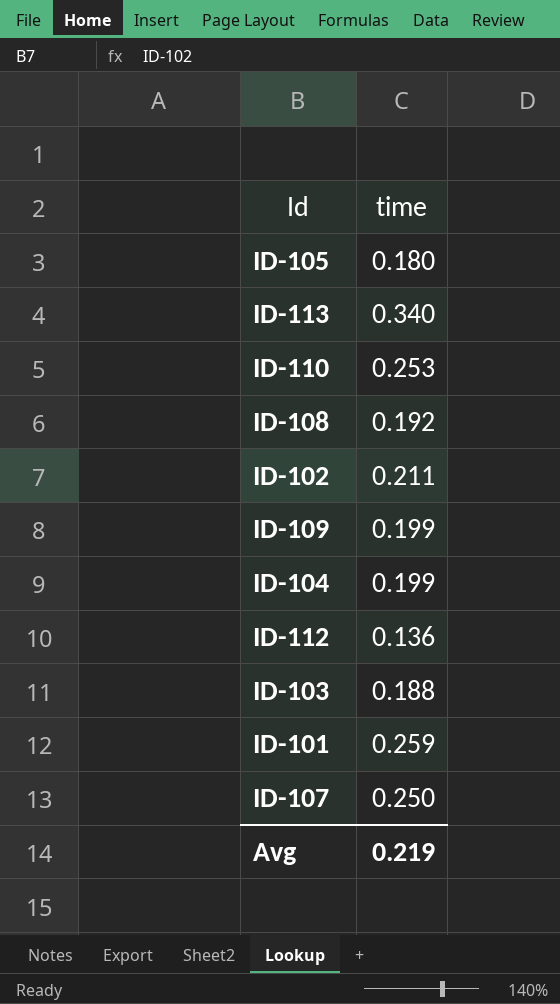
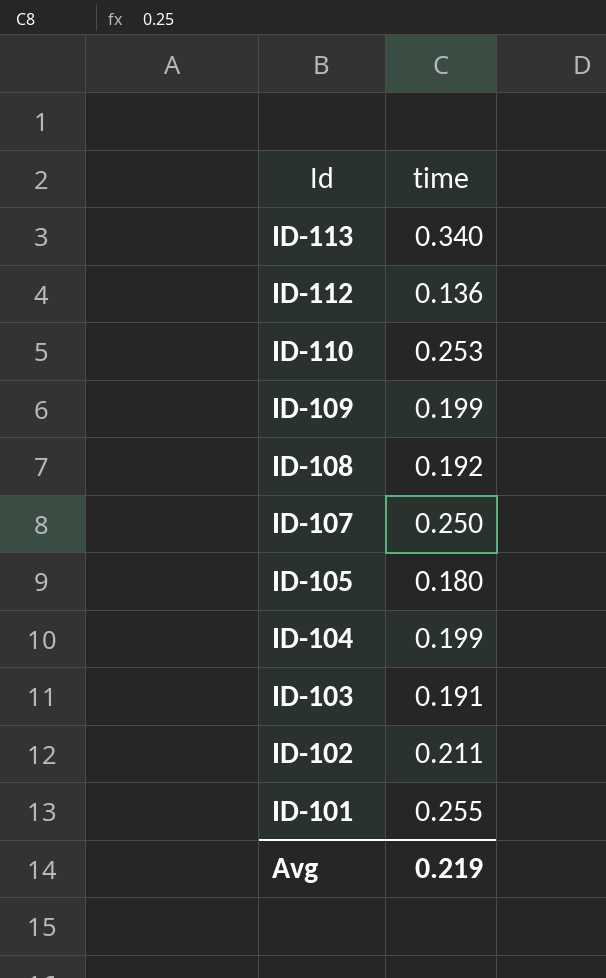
row order: none -> Id descending
ID-103 | time: 0.188 -> 0.191
ID-101 | time: 0.259 -> 0.255

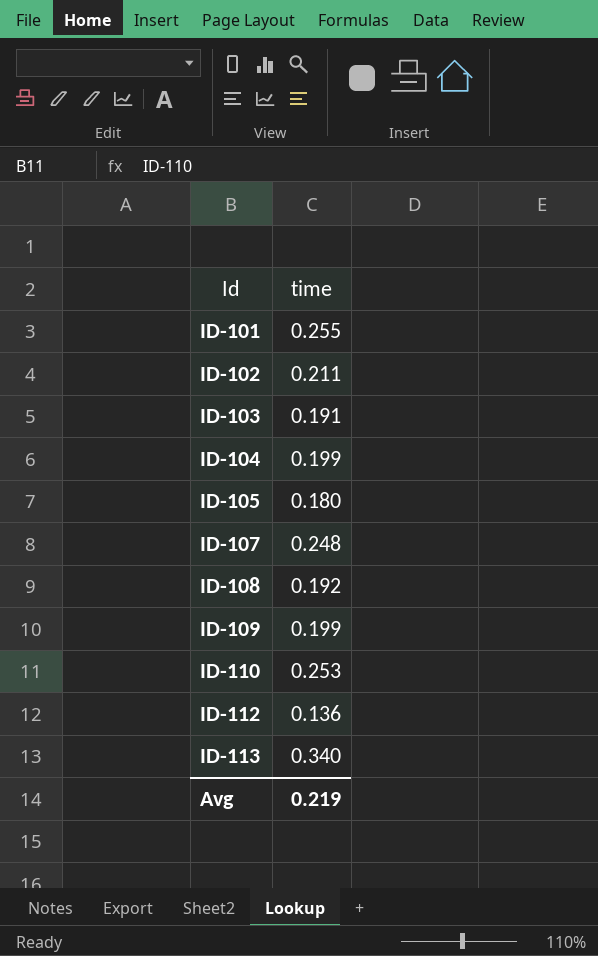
row order: Id descending -> Id ascending
ID-107 | time: 0.250 -> 0.248

